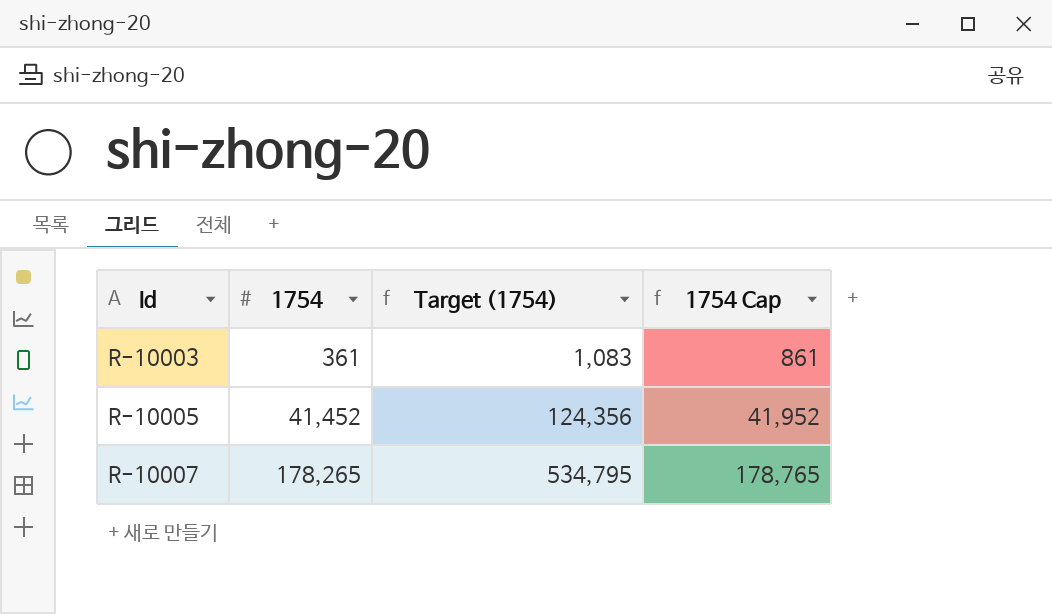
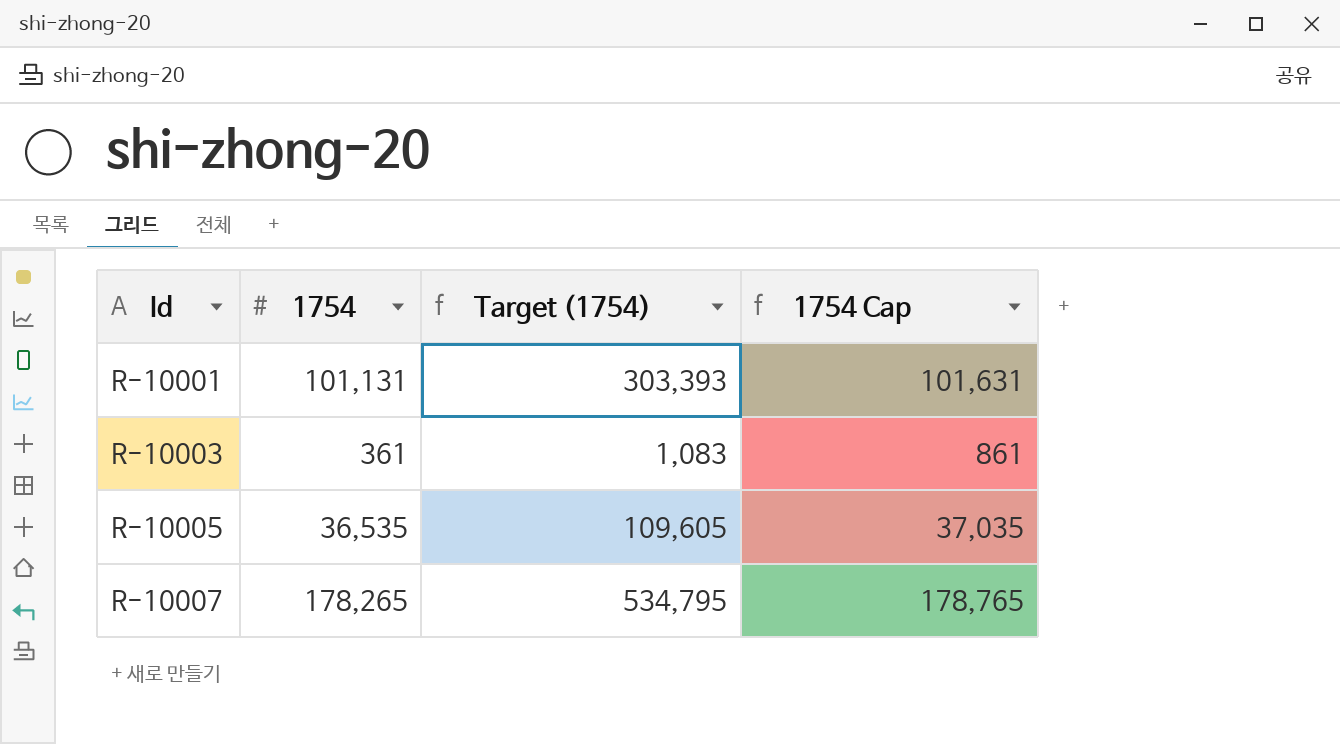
row R-10001: none -> 101,131 | 303,393 | 101,631
R-10005 | 1754: 41,452 -> 36,535
R-10005 | Target (1754): 124,356 -> 109,605
R-10005 | 1754 Cap: 41,952 -> 37,035

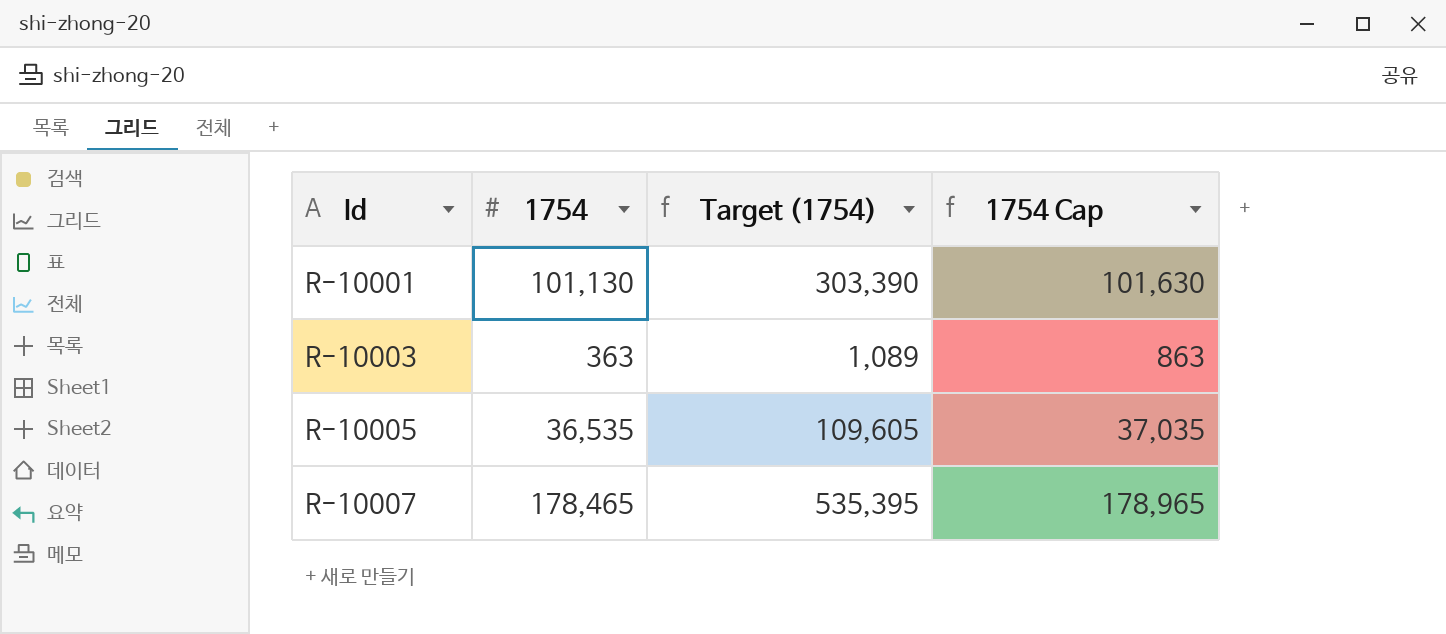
R-10001 | 1754: 101,131 -> 101,130
R-10001 | Target (1754): 303,393 -> 303,390
R-10001 | 1754 Cap: 101,631 -> 101,630
R-10003 | 1754: 361 -> 363
R-10003 | Target (1754): 1,083 -> 1,089
R-10003 | 1754 Cap: 861 -> 863
R-10007 | 1754: 178,265 -> 178,465
R-10007 | Target (1754): 534,795 -> 535,395
R-10007 | 1754 Cap: 178,765 -> 178,965

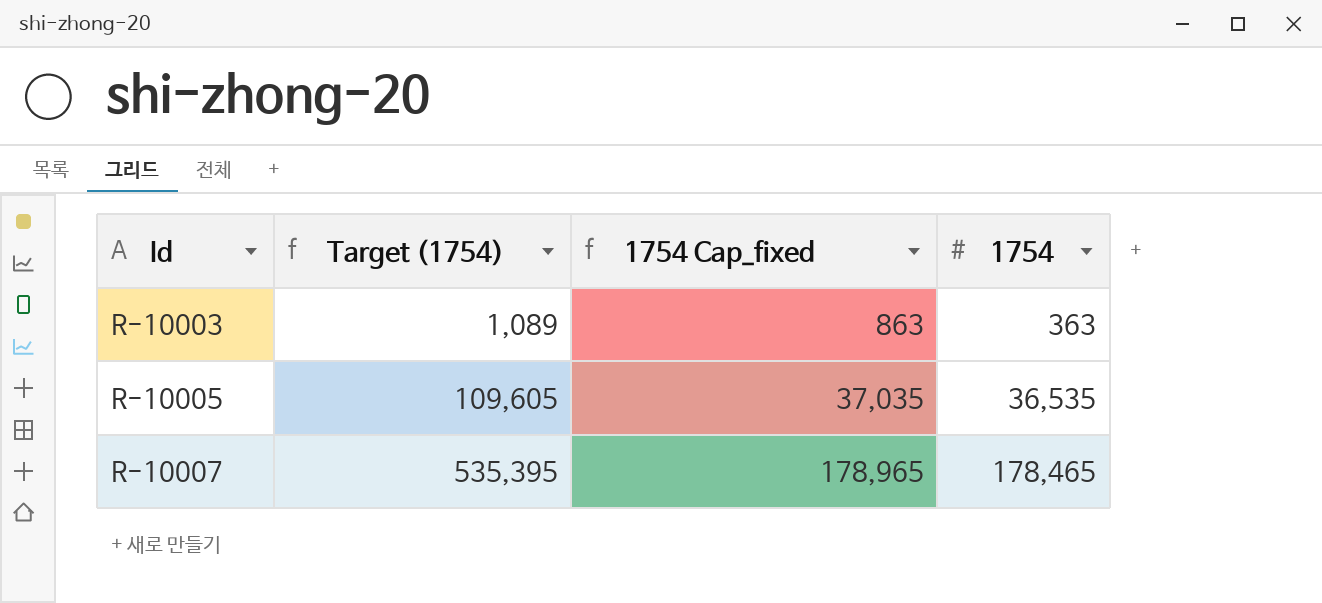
column name: 1754 Cap -> 1754 Cap_fixed
column 1754 | position: 2 -> 4
row R-10001: 101,130 | 303,390 | 101,630 -> none

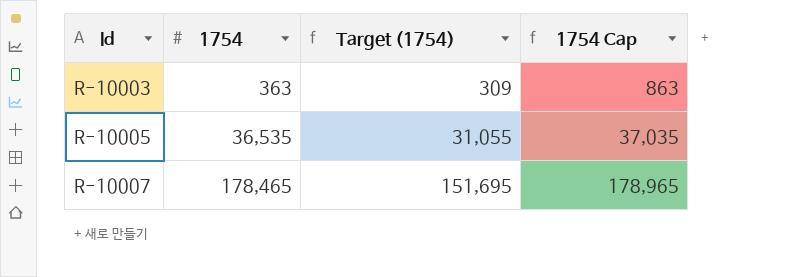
column 1754 | position: 4 -> 2
column Target (1754) | formula: [1754] * 3 -> [1754] * 0.85
column name: 1754 Cap_fixed -> 1754 Cap

